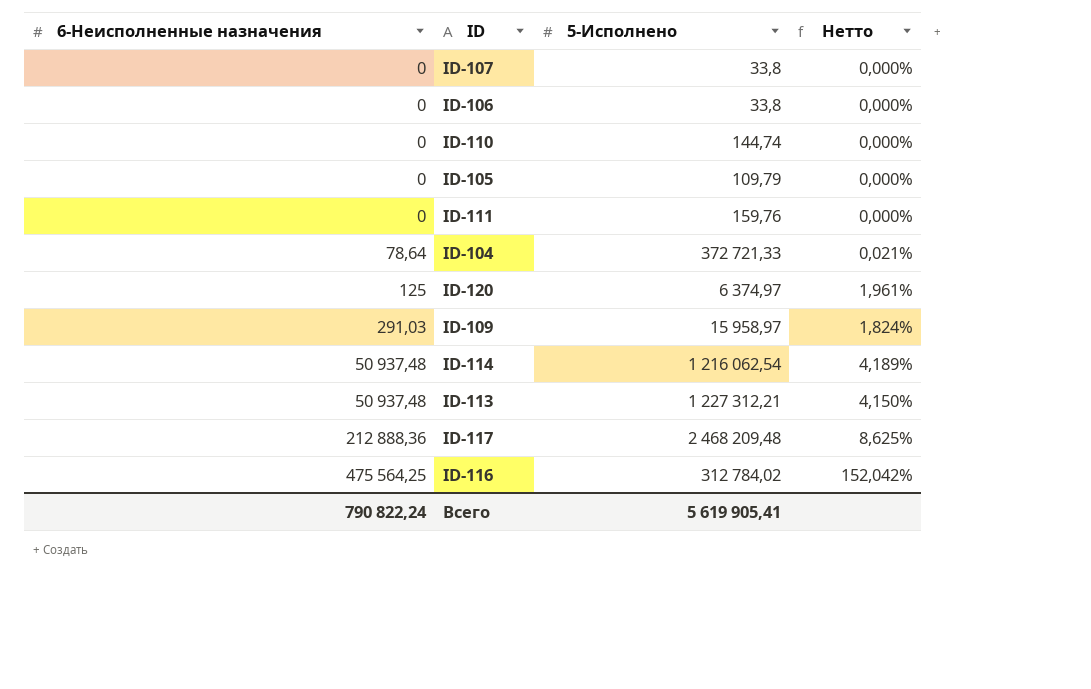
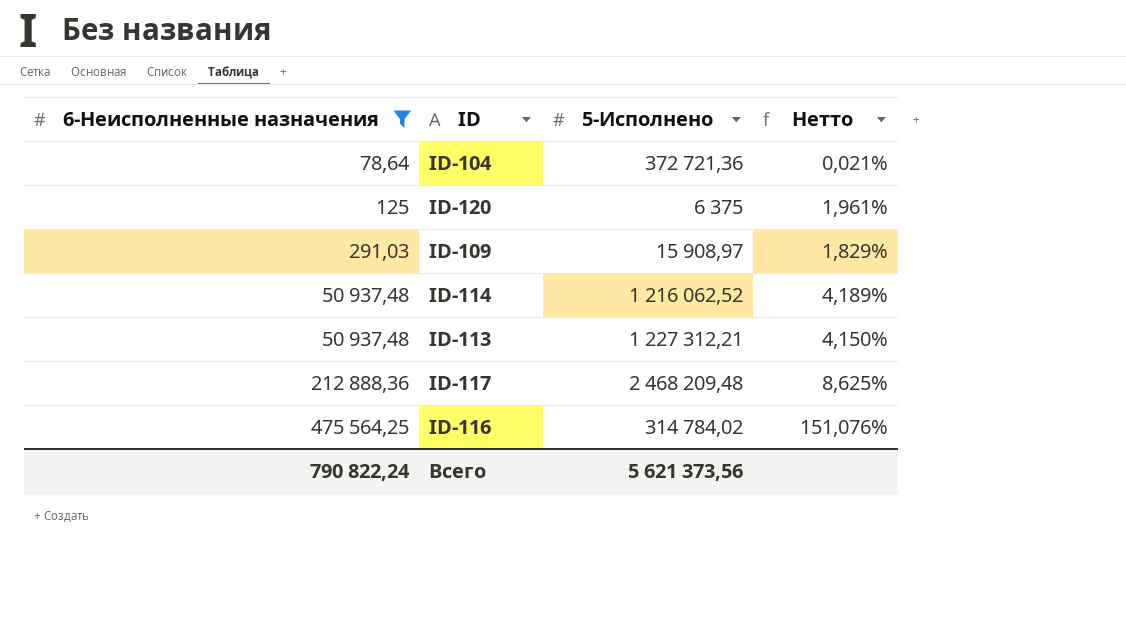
filter: none -> 6-Неисполненные назначения != 0
ID-104 | 5-Исполнено: 372 721,33 -> 372 721,36
ID-120 | 5-Исполнено: 6 374,97 -> 6 375
ID-109 | 5-Исполнено: 15 958,97 -> 15 908,97
ID-109 | Нетто: 1,824% -> 1,829%
ID-114 | 5-Исполнено: 1 216 062,54 -> 1 216 062,52
ID-116 | 5-Исполнено: 312 784,02 -> 314 784,02
ID-116 | Нетто: 152,042% -> 151,076%
Всего | 5-Исполнено: 5 619 905,41 -> 5 621 373,56

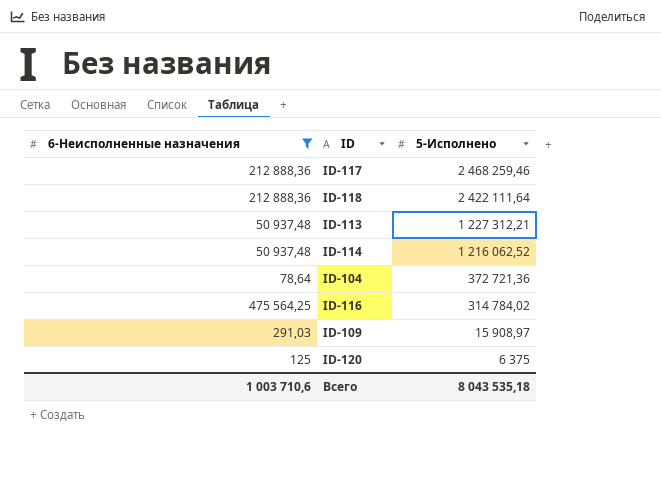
row order: 6-Неисполненные назначения ascending -> 5-Исполнено descending
column Нетто | formula: [6-Неисполненные назначения] / [5-Исполнено] -> none
ID-117 | 5-Исполнено: 2 468 209,48 -> 2 468 259,46
row ID-118: none -> 212 888,36 | 2 422 111,64
Всего | 6-Неисполненные назначения: 790 822,24 -> 1 003 710,6
Всего | 5-Исполнено: 5 621 373,56 -> 8 043 535,18

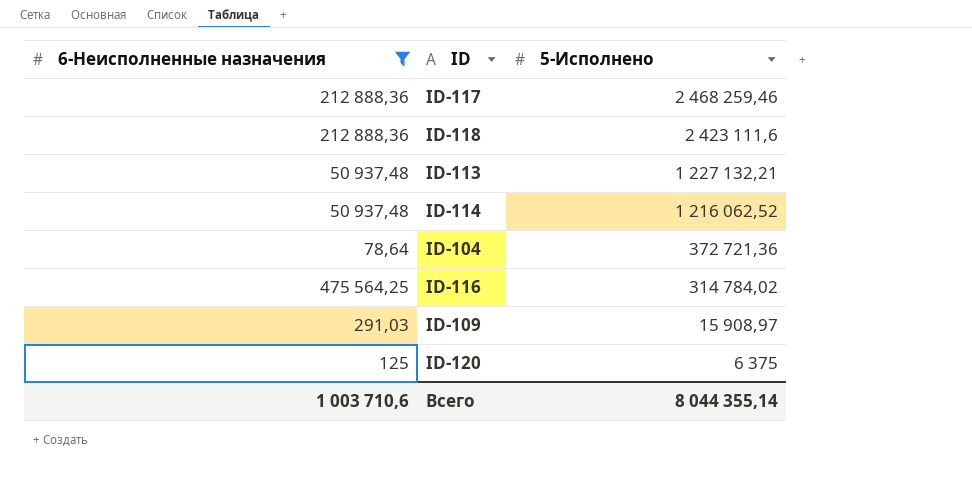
ID-118 | 5-Исполнено: 2 422 111,64 -> 2 423 111,6
ID-113 | 5-Исполнено: 1 227 312,21 -> 1 227 132,21
Всего | 5-Исполнено: 8 043 535,18 -> 8 044 355,14

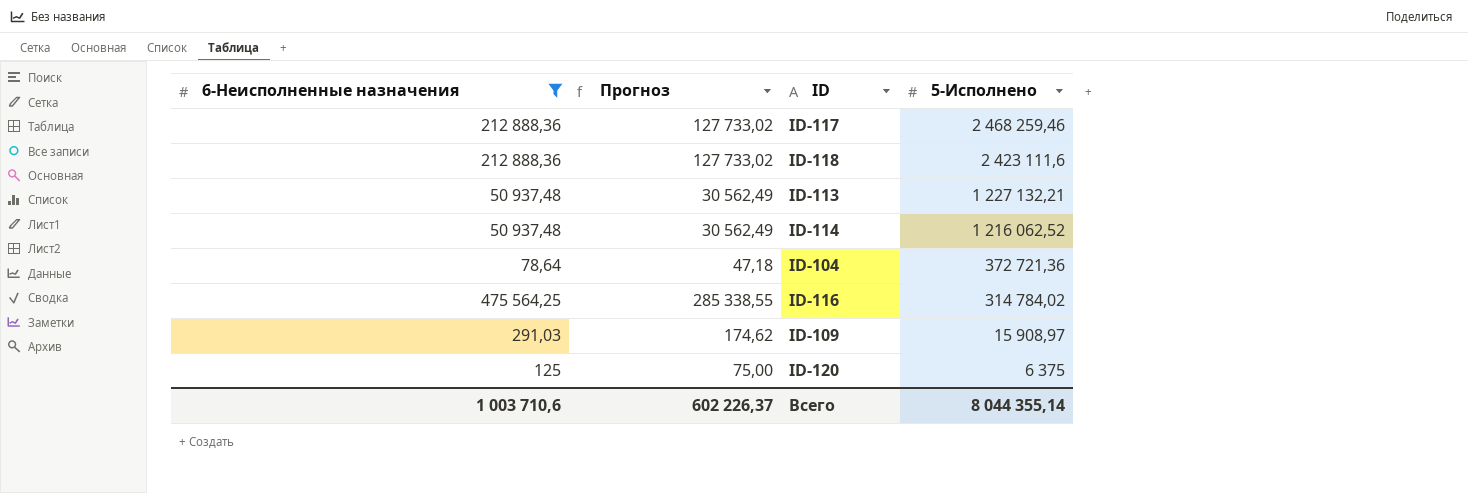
column Прогноз | formula: none -> [6-Неисполненные назначения] * 0,6

